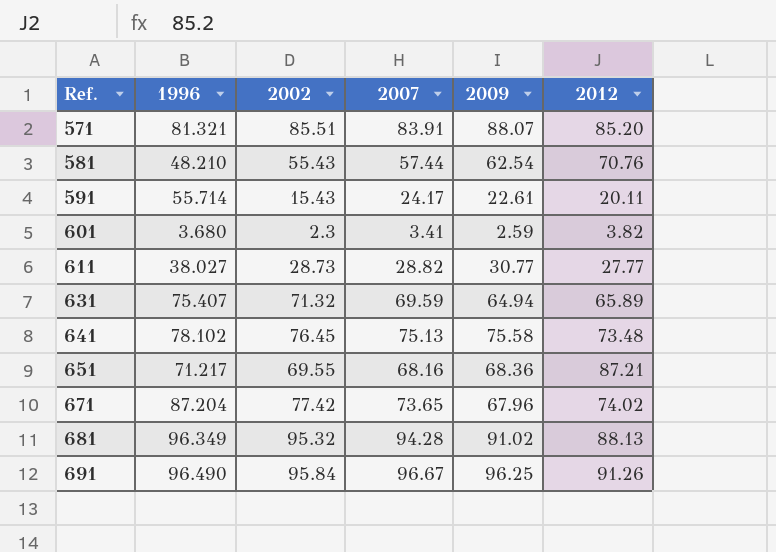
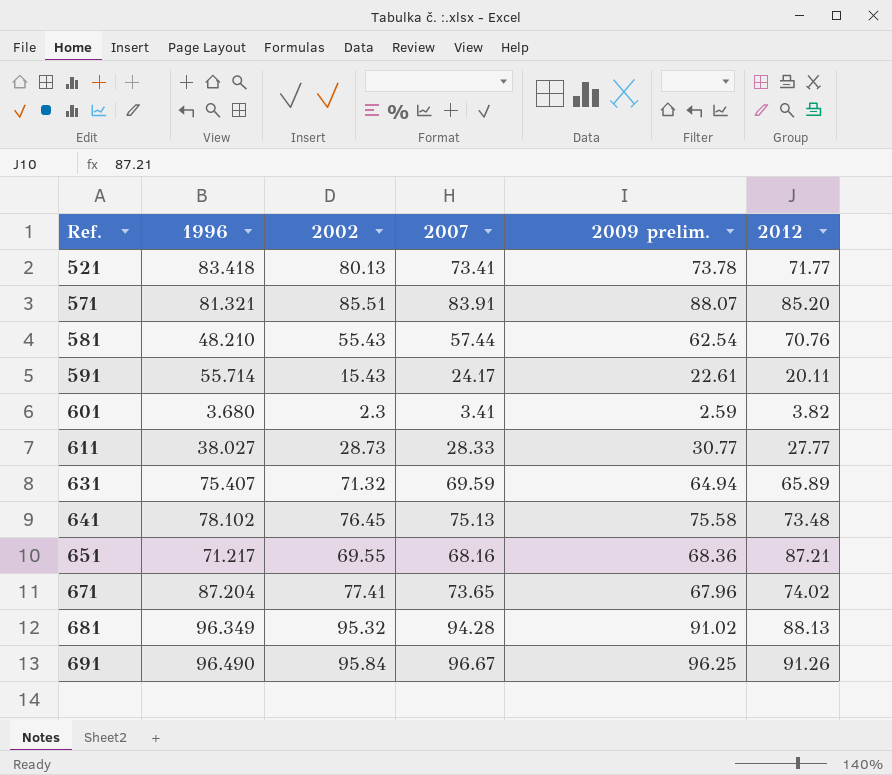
column name: 2009 -> 2009 prelim.
row 521: none -> 83.418 | 80.13 | 73.41 | 73.78 | 71.77
611 | 2007: 28.82 -> 28.33
671 | 2002: 77.42 -> 77.41

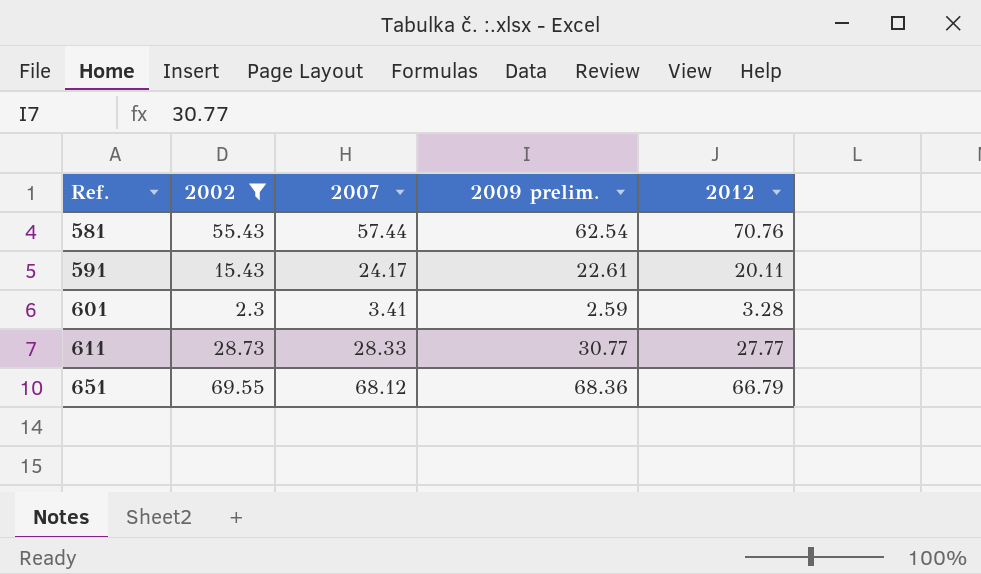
filter: none -> 2002 <= 69.55
column 1996 | position: 2 -> none
601 | 2012: 3.82 -> 3.28
651 | 2007: 68.16 -> 68.12
651 | 2012: 87.21 -> 66.79

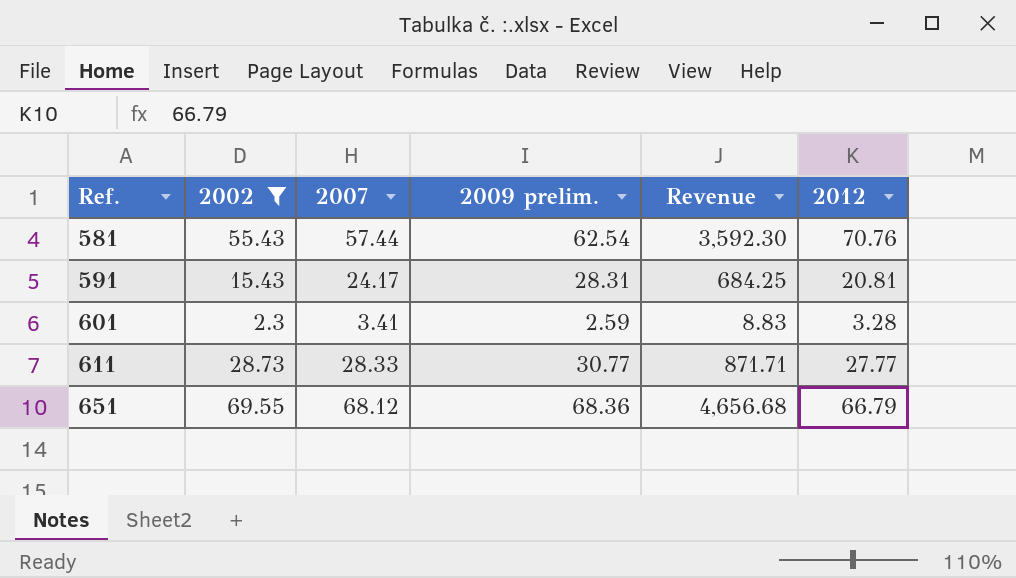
column Revenue | formula: none -> [2007] * [2009 prelim.]
591 | 2009 prelim.: 22.61 -> 28.31
591 | 2012: 20.11 -> 20.81

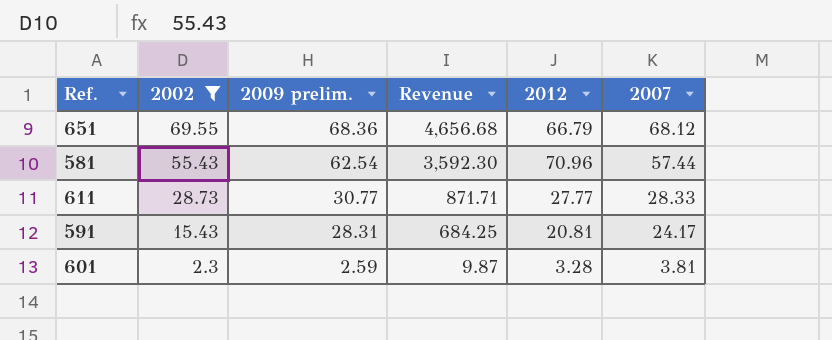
row order: Ref. ascending -> 2002 descending
column 2007 | position: 3 -> 6
581 | 2012: 70.76 -> 70.96
601 | Revenue: 8.83 -> 9.87
601 | 2007: 3.41 -> 3.81

